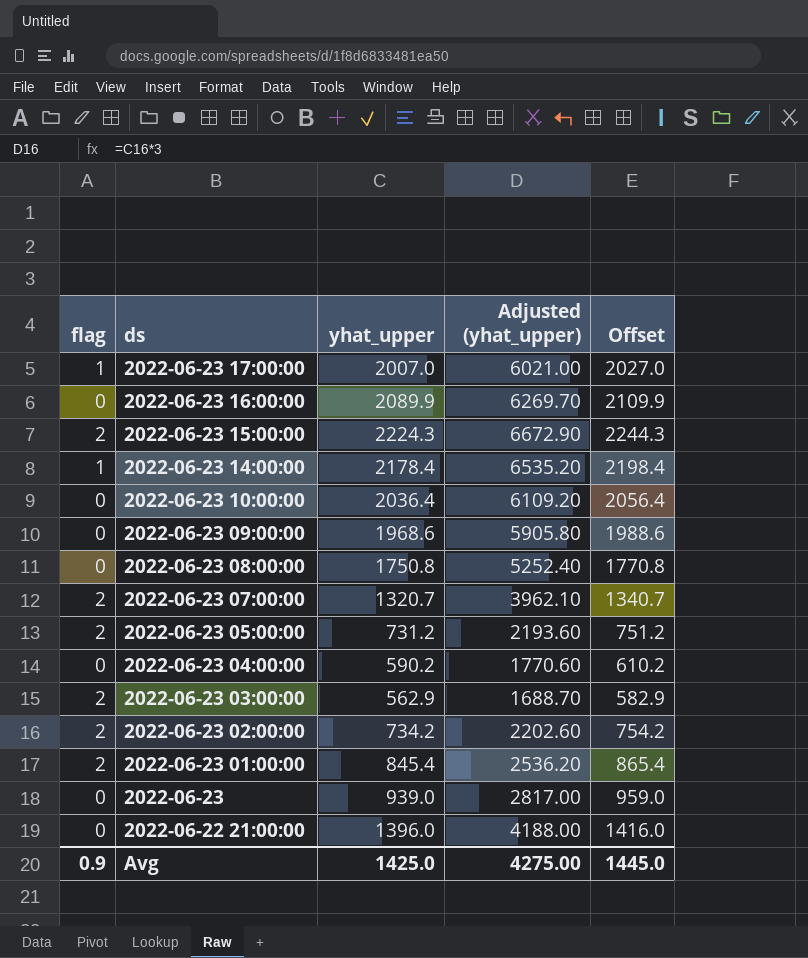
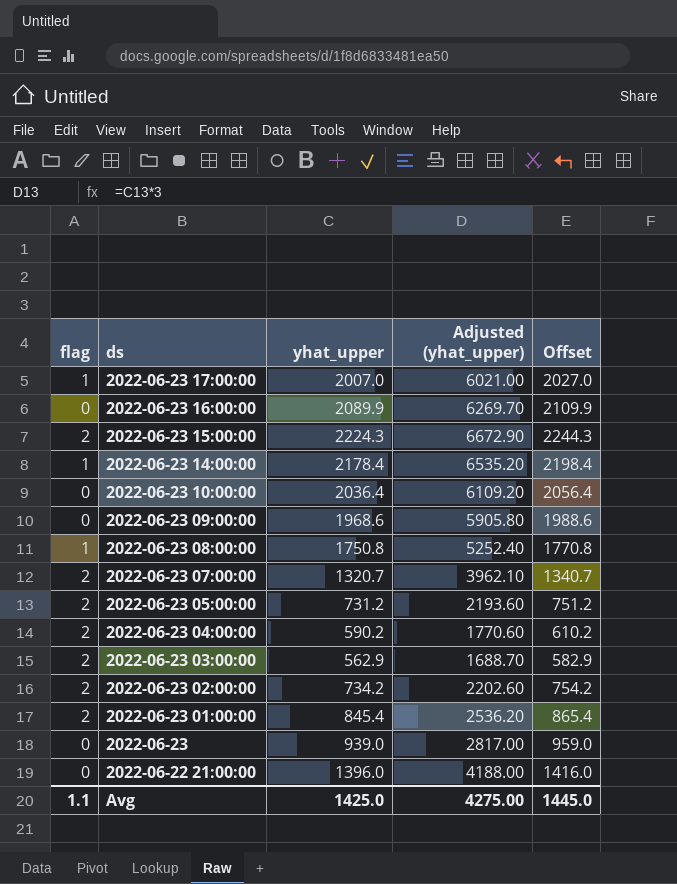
2022-06-23 08:00:00 | flag: 0 -> 1
2022-06-23 04:00:00 | flag: 0 -> 2
Avg | flag: 0.9 -> 1.1

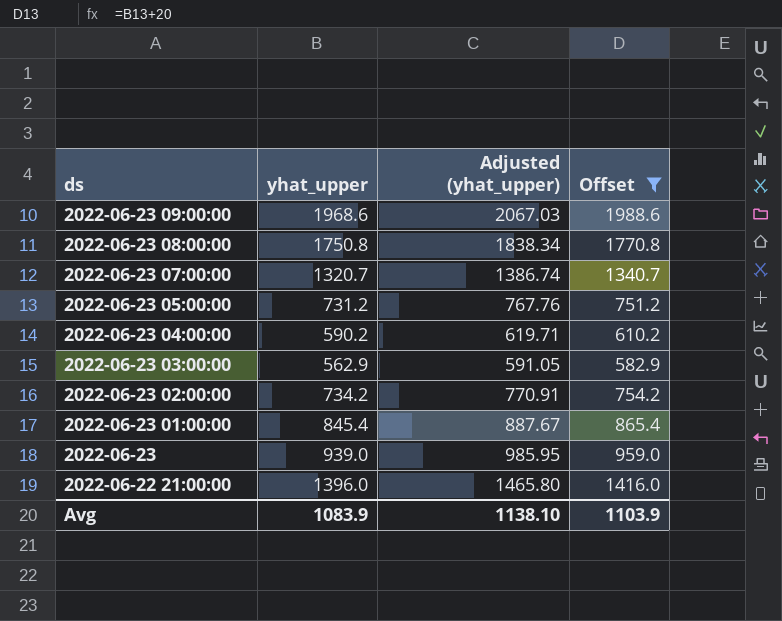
filter: none -> Offset <= 1988.6
column flag | position: 1 -> none
column Adjusted (yhat_upper) | formula: [yhat_upper] * 3 -> [yhat_upper] * 1.05
Avg | yhat_upper: 1425.0 -> 1083.9
Avg | Adjusted (yhat_upper): 4275.00 -> 1138.10
Avg | Offset: 1445.0 -> 1103.9

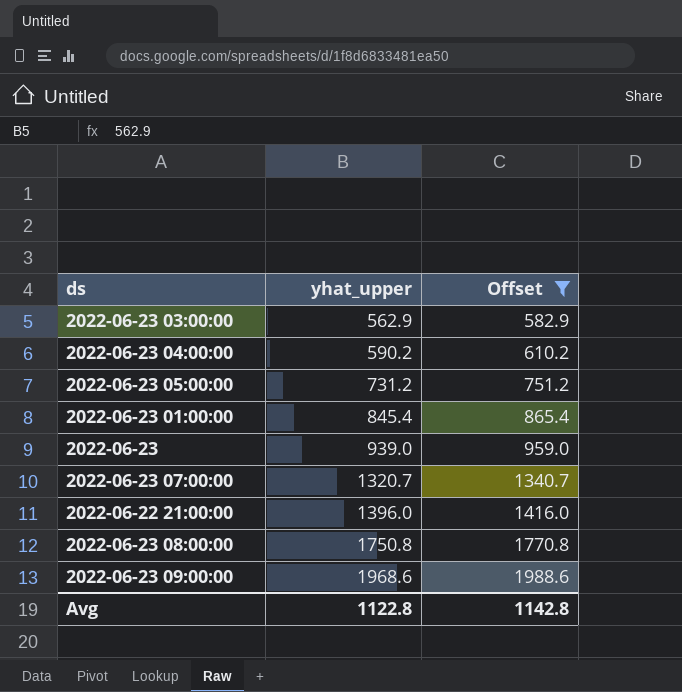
row order: ds descending -> yhat_upper ascending
column Adjusted (yhat_upper) | formula: [yhat_upper] * 1.05 -> none
row 2022-06-23 02:00:00: 734.2 | 770.91 | 754.2 -> none
Avg | yhat_upper: 1083.9 -> 1122.8
Avg | Offset: 1103.9 -> 1142.8

